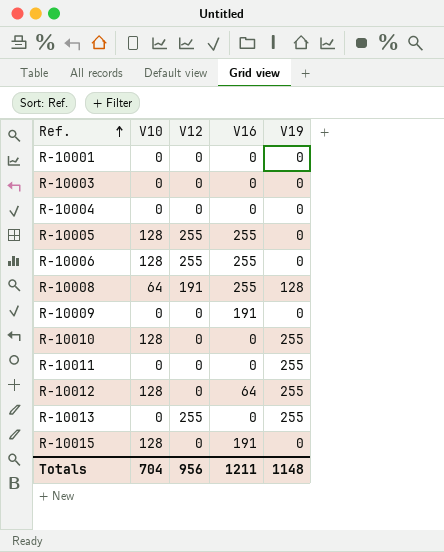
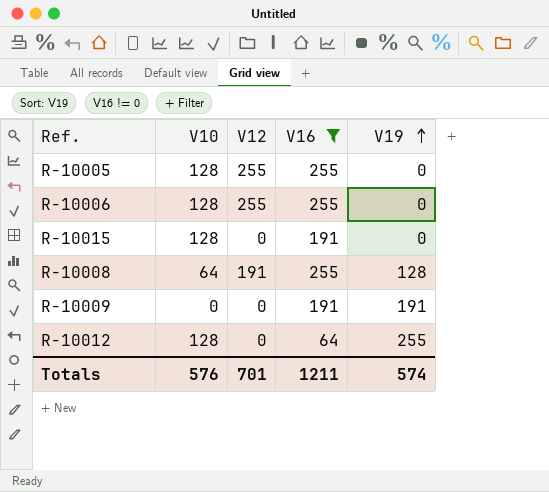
filter: none -> V16 != 0
row order: Ref. ascending -> V19 ascending
R-10009 | V19: 0 -> 191
Totals | V10: 704 -> 576
Totals | V12: 956 -> 701
Totals | V19: 1148 -> 574

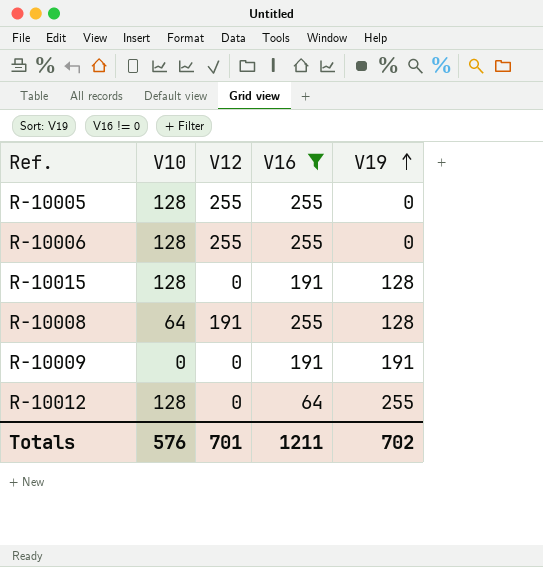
R-10015 | V19: 0 -> 128
Totals | V19: 574 -> 702

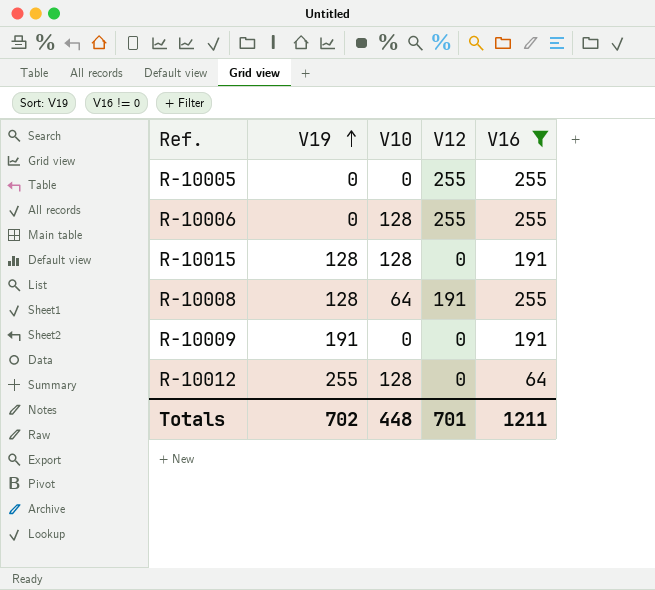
column V19 | position: 5 -> 2
R-10005 | V10: 128 -> 0
Totals | V10: 576 -> 448

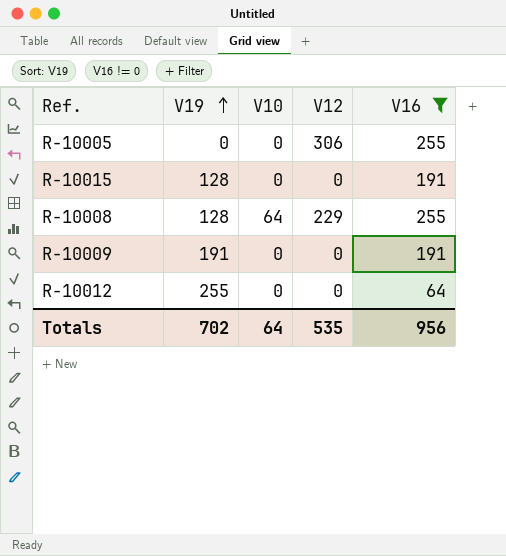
row R-10006: 0 | 128 | 255 | 255 -> none
R-10005 | V12: 255 -> 306
R-10015 | V10: 128 -> 0
R-10008 | V12: 191 -> 229
R-10012 | V10: 128 -> 0
Totals | V10: 448 -> 64
Totals | V12: 701 -> 535
Totals | V16: 1211 -> 956

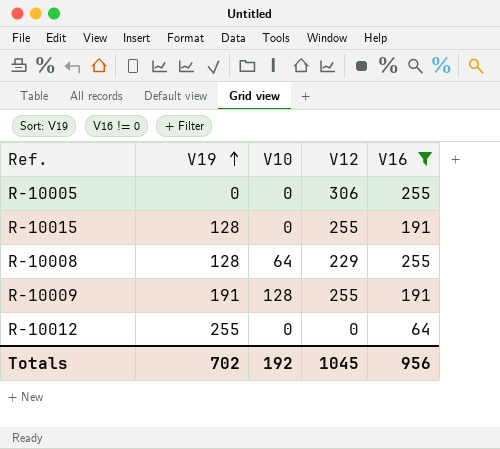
R-10015 | V12: 0 -> 255
R-10009 | V10: 0 -> 128
R-10009 | V12: 0 -> 255
Totals | V10: 64 -> 192
Totals | V12: 535 -> 1045

